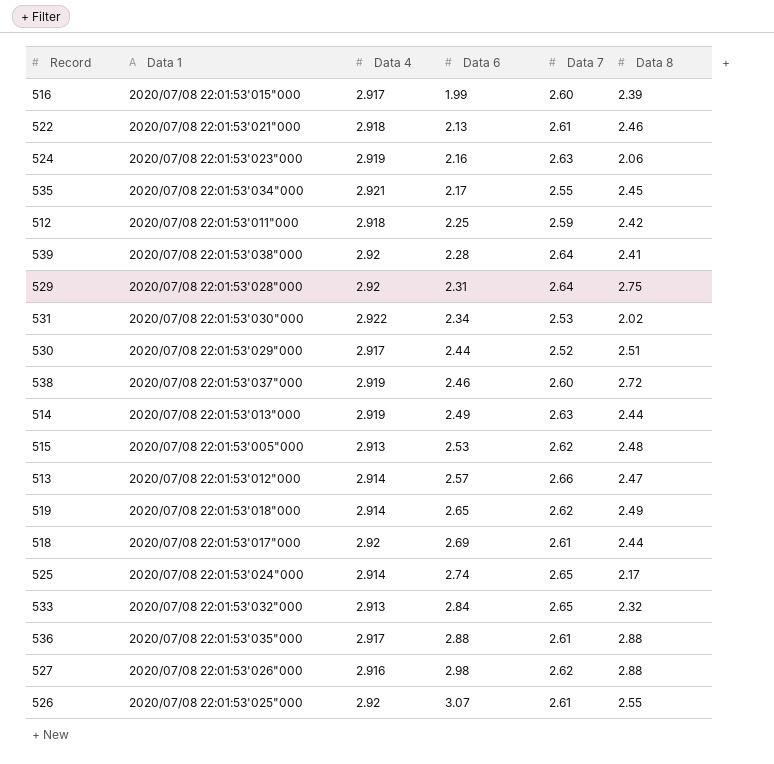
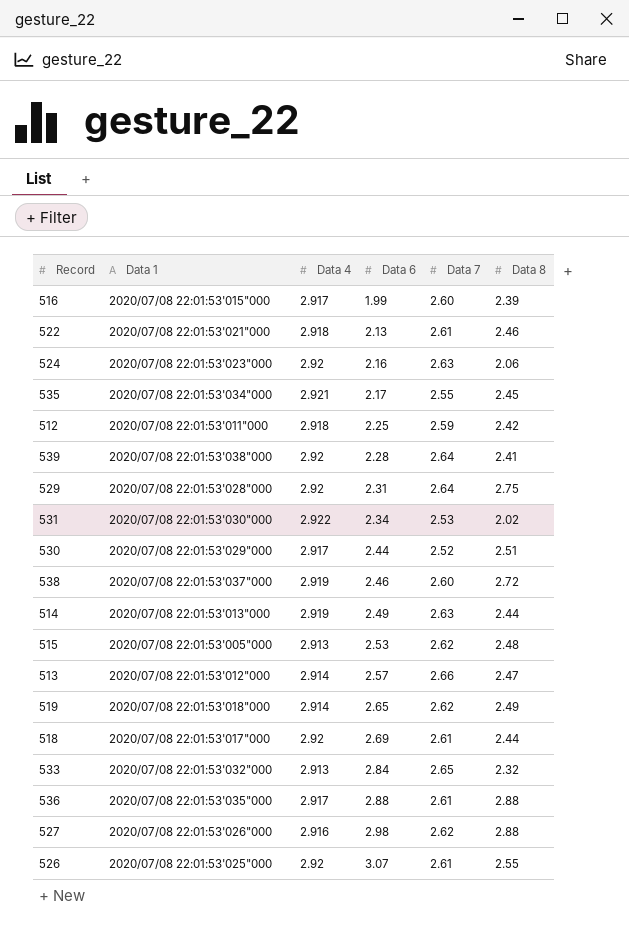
row 525: 2020/07/08 22:01:53'024"000 | 2.914 | 2.74 | 2.65 | 2.17 -> none
524 | Data 4: 2.919 -> 2.92

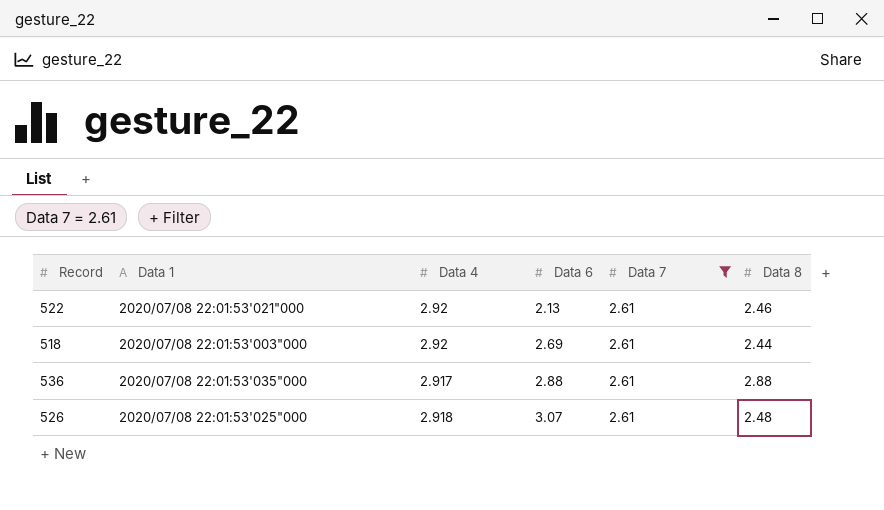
filter: none -> Data 7 = 2.61
522 | Data 4: 2.918 -> 2.92
518 | Data 1: 2020/07/08 22:01:53'017"000 -> 2020/07/08 22:01:53'003"000
526 | Data 4: 2.92 -> 2.918
526 | Data 8: 2.55 -> 2.48

